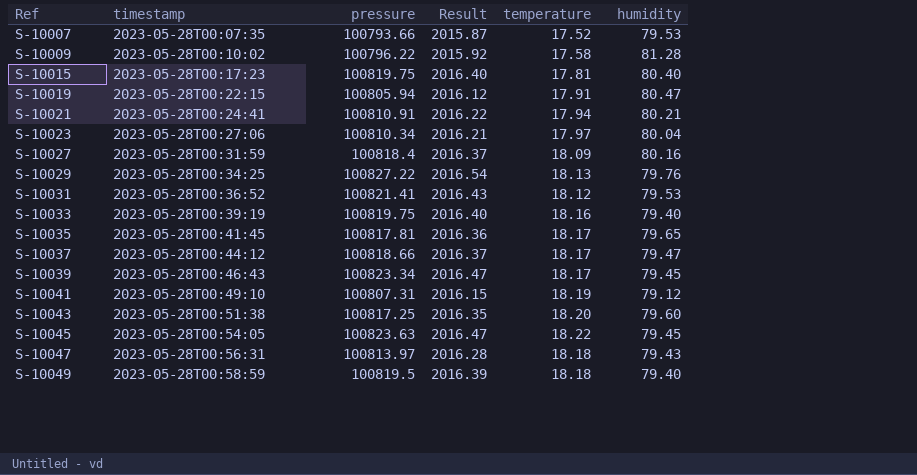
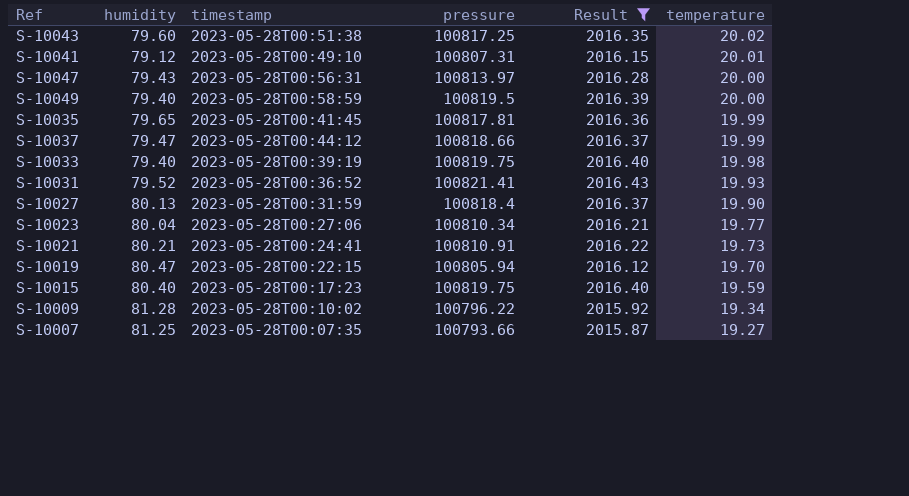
filter: none -> Result <= 2016.43
row order: Ref ascending -> temperature descending
column humidity | position: 6 -> 2
S-10043 | temperature: 18.20 -> 20.02
S-10041 | temperature: 18.19 -> 20.01
S-10047 | temperature: 18.18 -> 20.00
S-10049 | temperature: 18.18 -> 20.00
S-10035 | temperature: 18.17 -> 19.99
S-10037 | temperature: 18.17 -> 19.99
S-10033 | temperature: 18.16 -> 19.98
S-10031 | humidity: 79.53 -> 79.52
S-10031 | temperature: 18.12 -> 19.93
S-10027 | humidity: 80.16 -> 80.13
S-10027 | temperature: 18.09 -> 19.90
S-10023 | temperature: 17.97 -> 19.77
S-10021 | temperature: 17.94 -> 19.73
S-10019 | temperature: 17.91 -> 19.70
S-10015 | temperature: 17.81 -> 19.59
S-10009 | temperature: 17.58 -> 19.34
S-10007 | humidity: 79.53 -> 81.25
S-10007 | temperature: 17.52 -> 19.27

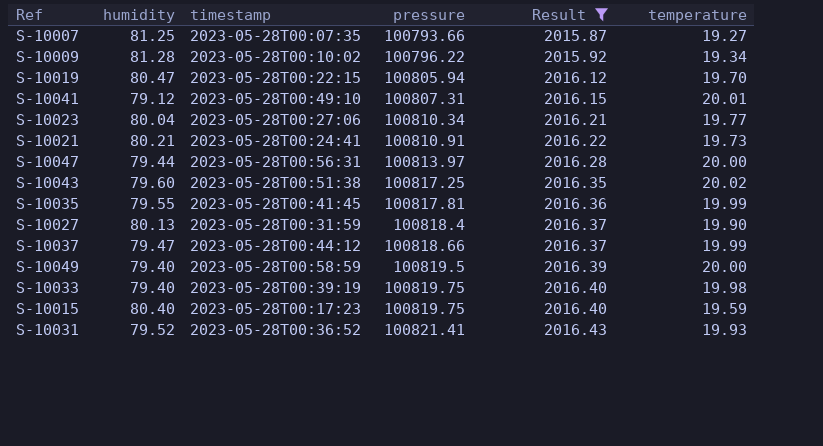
row order: temperature descending -> pressure ascending
S-10047 | humidity: 79.43 -> 79.44
S-10035 | humidity: 79.65 -> 79.55

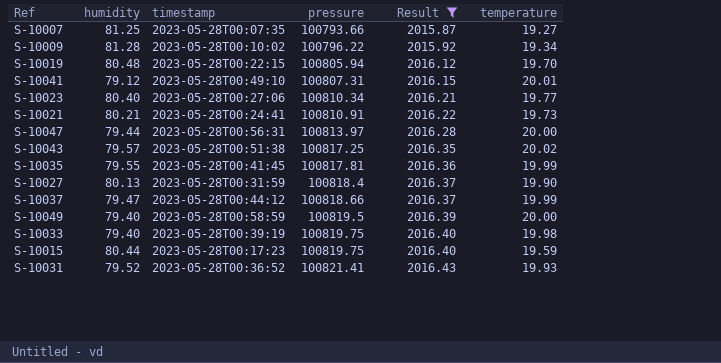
S-10019 | humidity: 80.47 -> 80.48
S-10023 | humidity: 80.04 -> 80.40
S-10043 | humidity: 79.60 -> 79.57
S-10015 | humidity: 80.40 -> 80.44

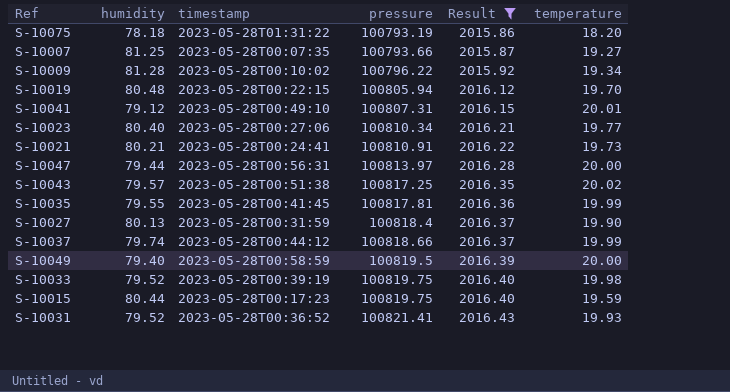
row S-10075: none -> 78.18 | 2023-05-28T01:31:22 | 100793.19 | 2015.86 | 18.20
S-10037 | humidity: 79.47 -> 79.74
S-10033 | humidity: 79.40 -> 79.52

